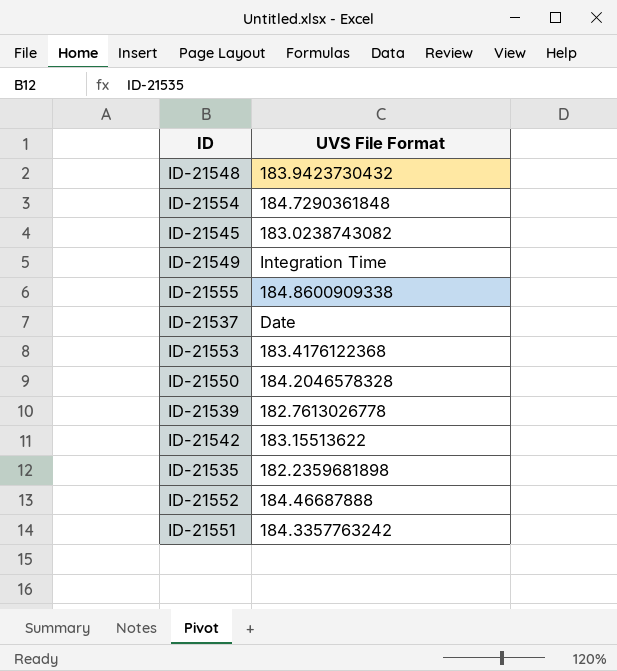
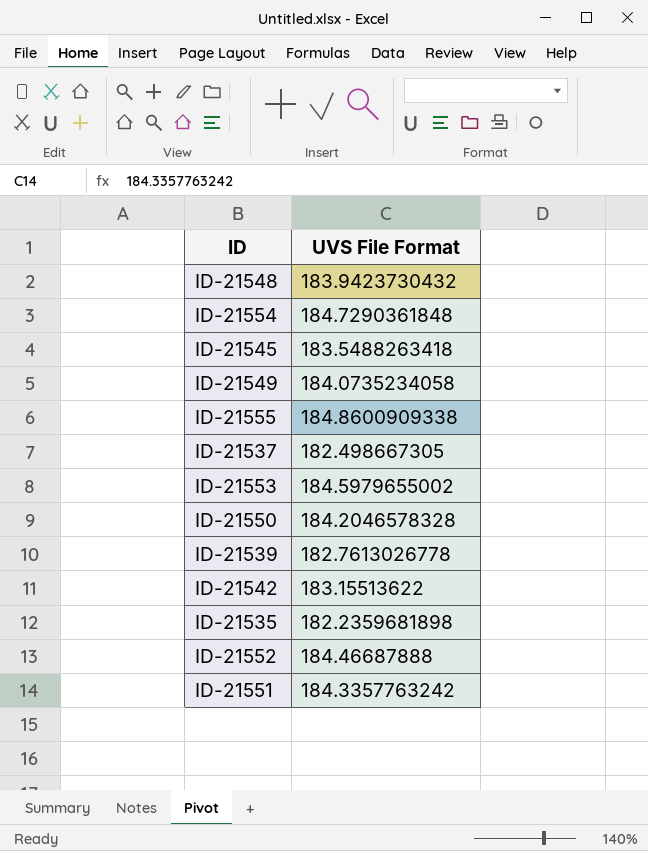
ID-21545 | UVS File Format: 183.0238743082 -> 183.5488263418
ID-21549 | UVS File Format: Integration Time -> 184.0735234058
ID-21537 | UVS File Format: Date -> 182.498667305
ID-21553 | UVS File Format: 183.4176122368 -> 184.5979655002

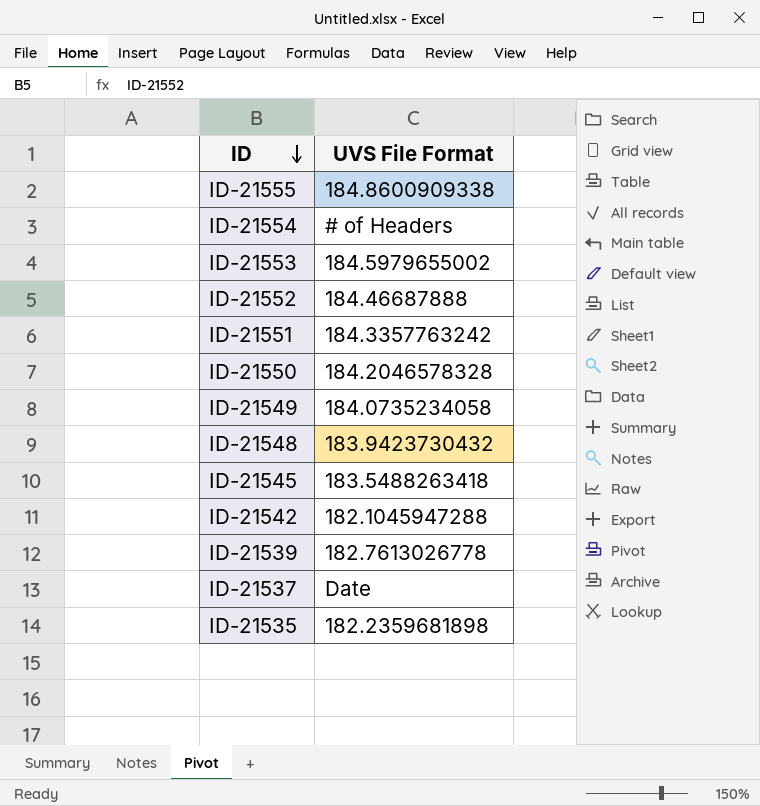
row order: none -> ID descending
ID-21554 | UVS File Format: 184.7290361848 -> # of Headers
ID-21542 | UVS File Format: 183.15513622 -> 182.1045947288
ID-21537 | UVS File Format: 182.498667305 -> Date

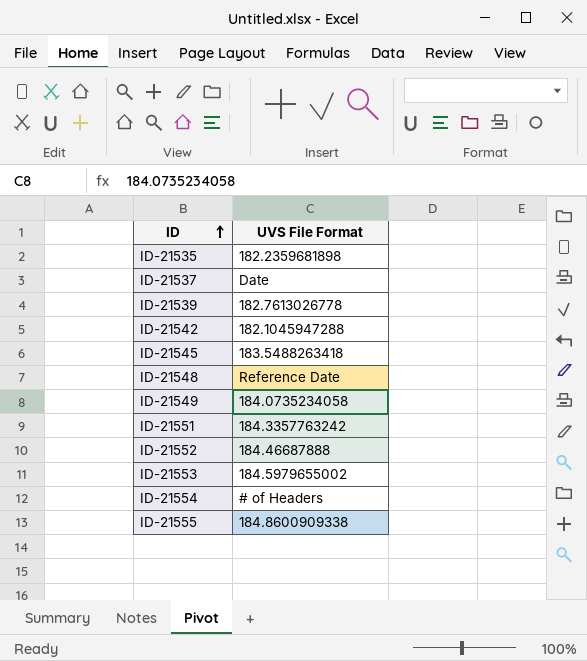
row order: ID descending -> ID ascending
row ID-21550: 184.2046578328 -> none
ID-21548 | UVS File Format: 183.9423730432 -> Reference Date

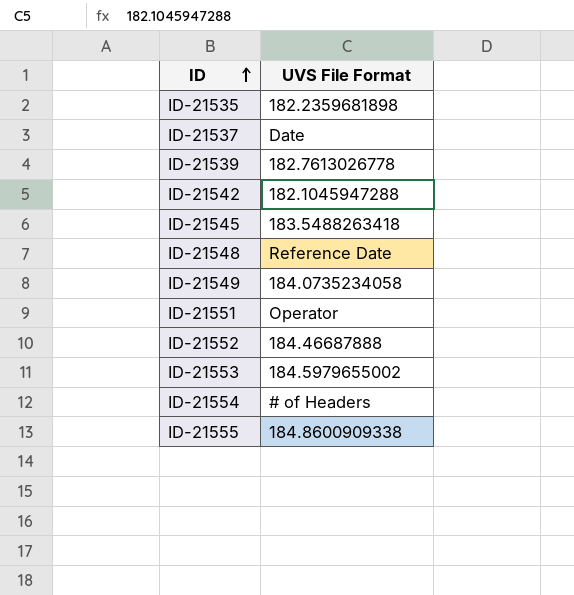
ID-21551 | UVS File Format: 184.3357763242 -> Operator

